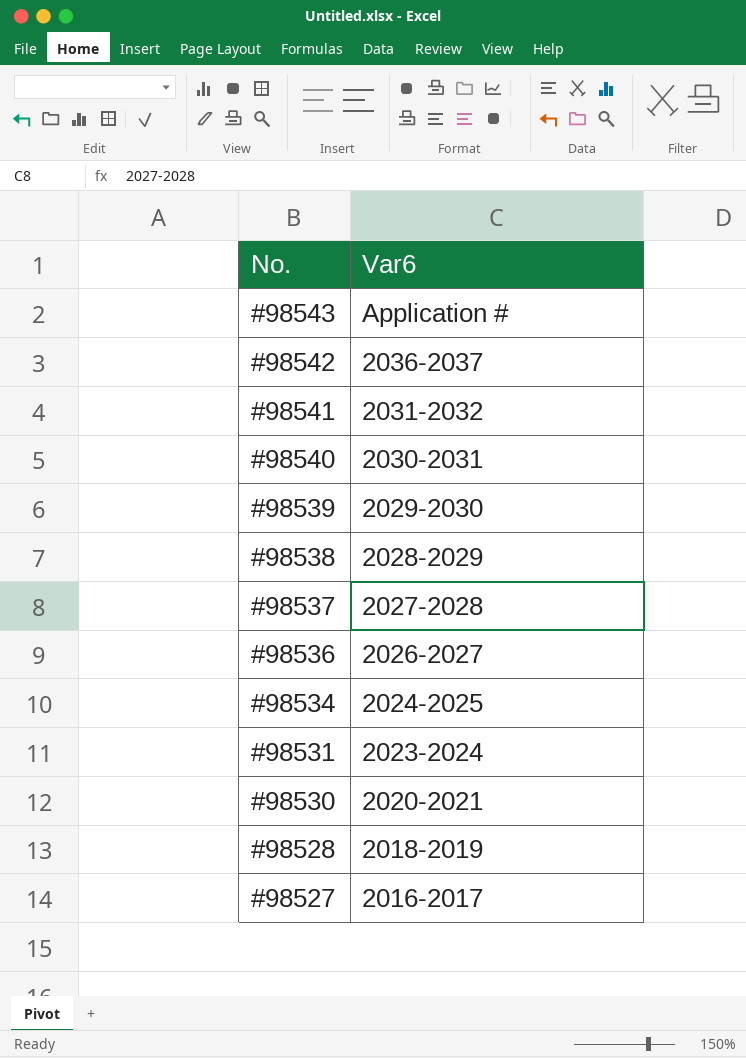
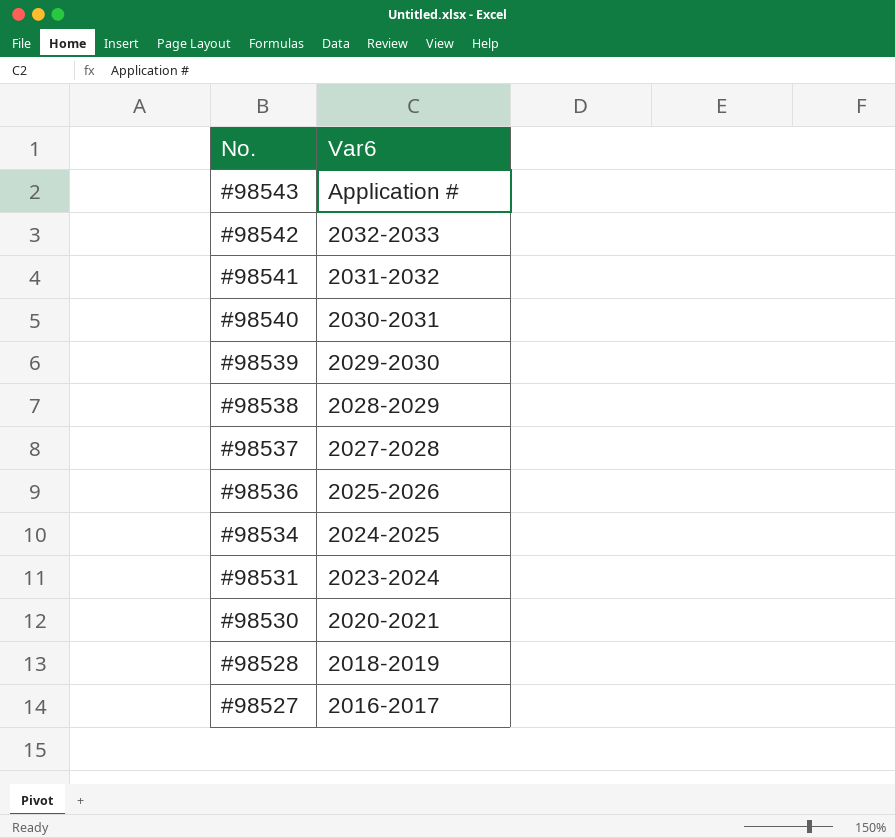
#98542 | Var6: 2036-2037 -> 2032-2033
#98536 | Var6: 2026-2027 -> 2025-2026

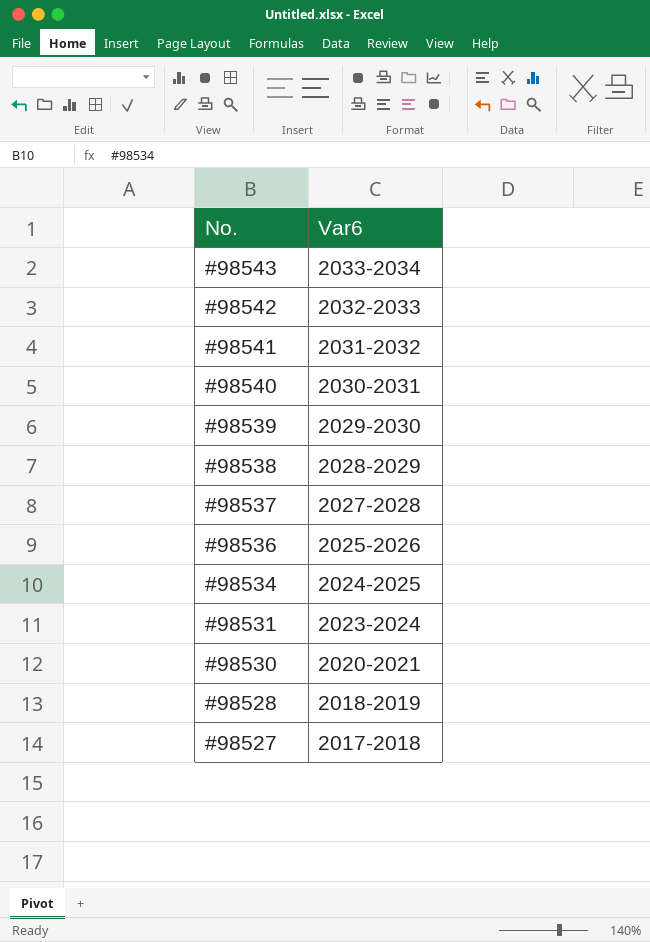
#98543 | Var6: Application # -> 2033-2034
#98527 | Var6: 2016-2017 -> 2017-2018

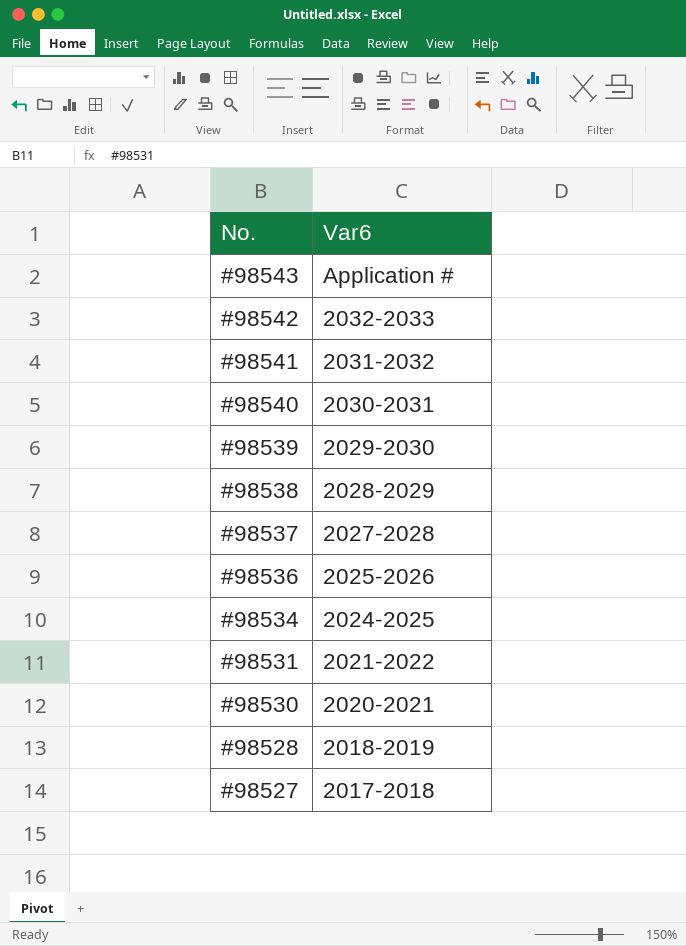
#98543 | Var6: 2033-2034 -> Application #
#98531 | Var6: 2023-2024 -> 2021-2022

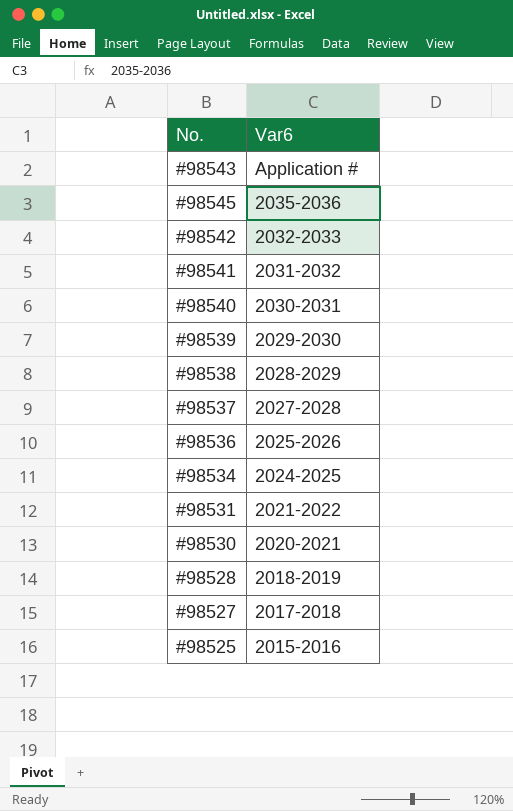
row #98545: none -> 2035-2036
row #98525: none -> 2015-2016

